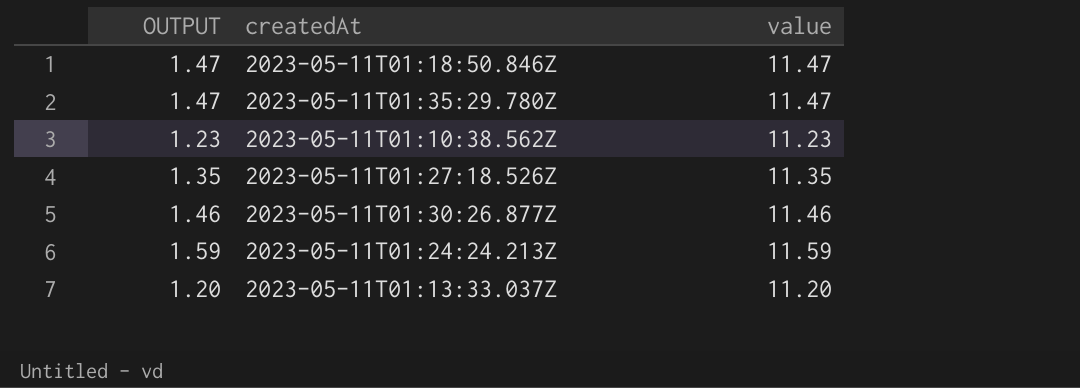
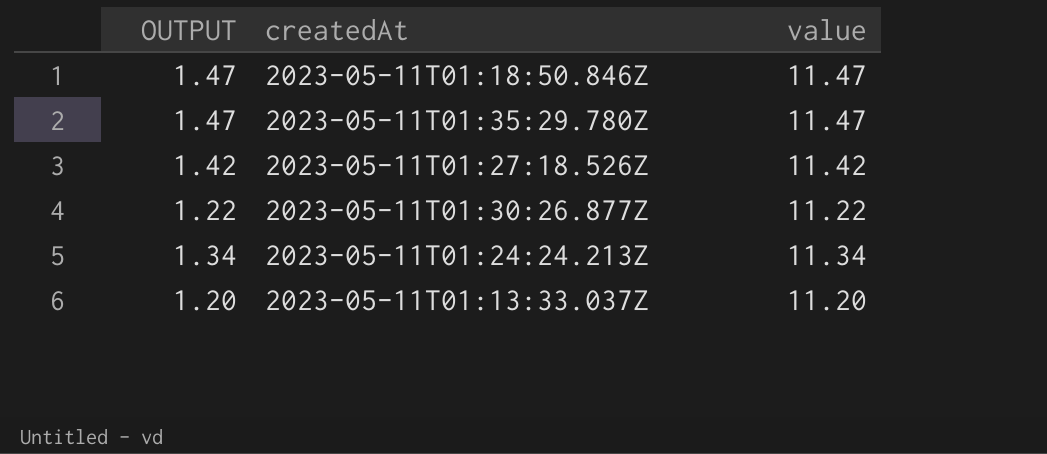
row 2023-05-11T01:10:38.562Z: 1.23 | 11.23 -> none
2023-05-11T01:27:18.526Z | OUTPUT: 1.35 -> 1.42
2023-05-11T01:27:18.526Z | value: 11.35 -> 11.42
2023-05-11T01:30:26.877Z | OUTPUT: 1.46 -> 1.22
2023-05-11T01:30:26.877Z | value: 11.46 -> 11.22
2023-05-11T01:24:24.213Z | OUTPUT: 1.59 -> 1.34
2023-05-11T01:24:24.213Z | value: 11.59 -> 11.34

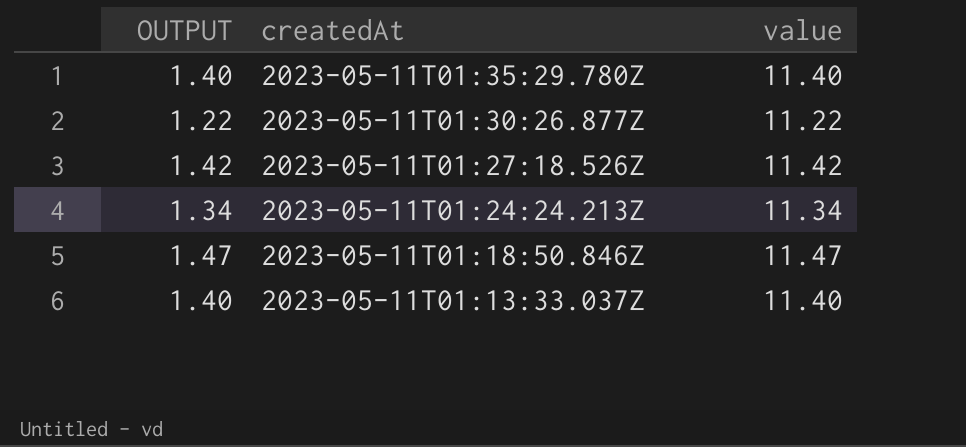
row order: none -> createdAt descending
2023-05-11T01:35:29.780Z | OUTPUT: 1.47 -> 1.40
2023-05-11T01:35:29.780Z | value: 11.47 -> 11.40
2023-05-11T01:13:33.037Z | OUTPUT: 1.20 -> 1.40
2023-05-11T01:13:33.037Z | value: 11.20 -> 11.40

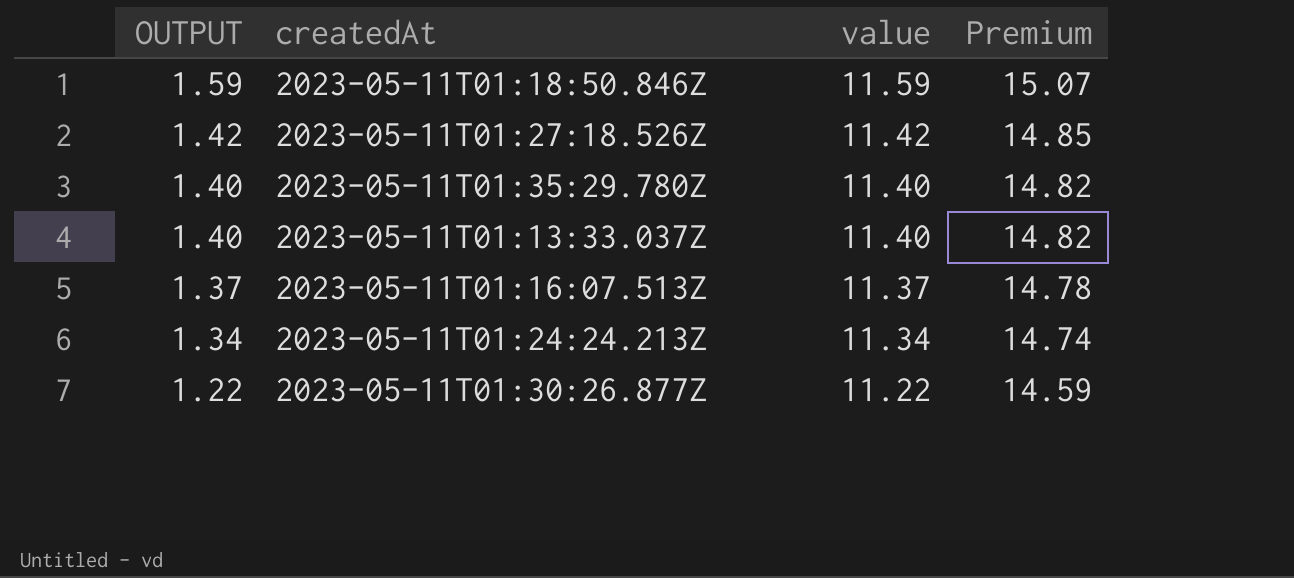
row order: createdAt descending -> OUTPUT descending
column Premium | formula: none -> [value] * 1.3
2023-05-11T01:18:50.846Z | OUTPUT: 1.47 -> 1.59
2023-05-11T01:18:50.846Z | value: 11.47 -> 11.59
row 2023-05-11T01:16:07.513Z: none -> 1.37 | 11.37 | 14.78

